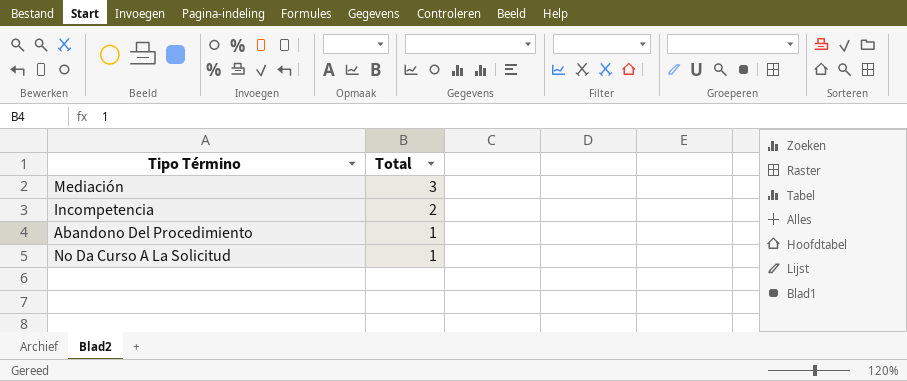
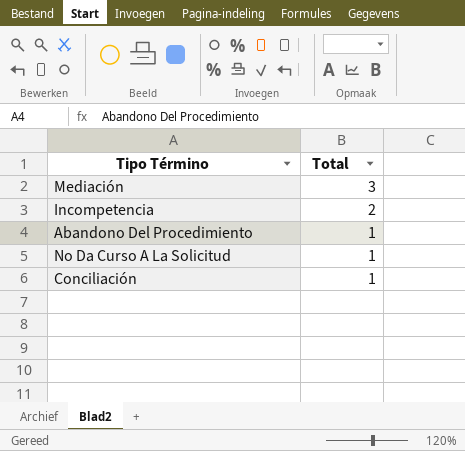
row Conciliación: none -> 1

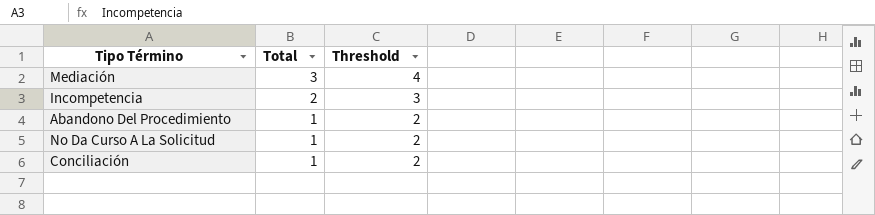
column Threshold | formula: none -> [Total] + 1

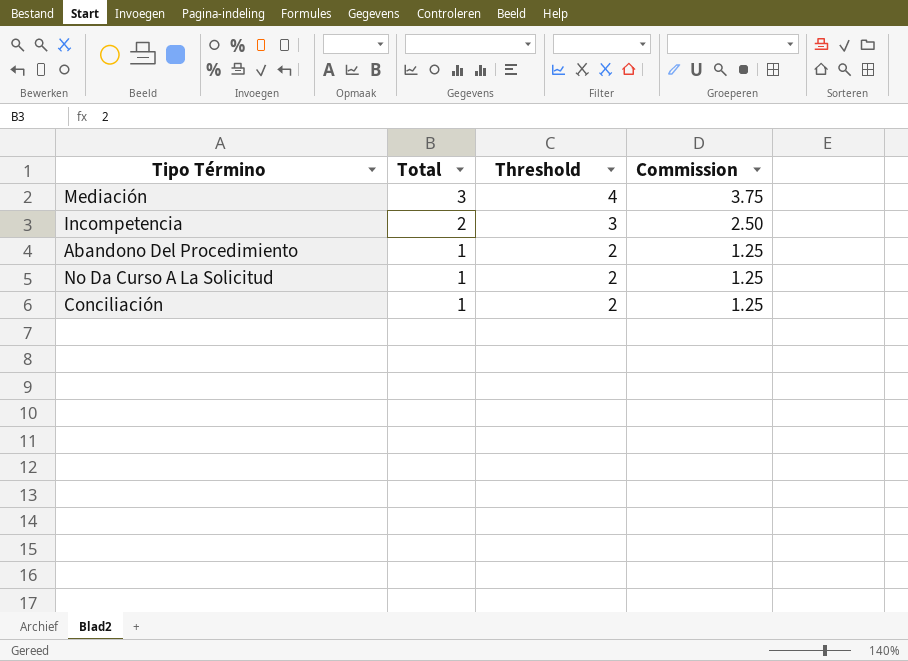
column Commission | formula: none -> [Total] * 1.25

